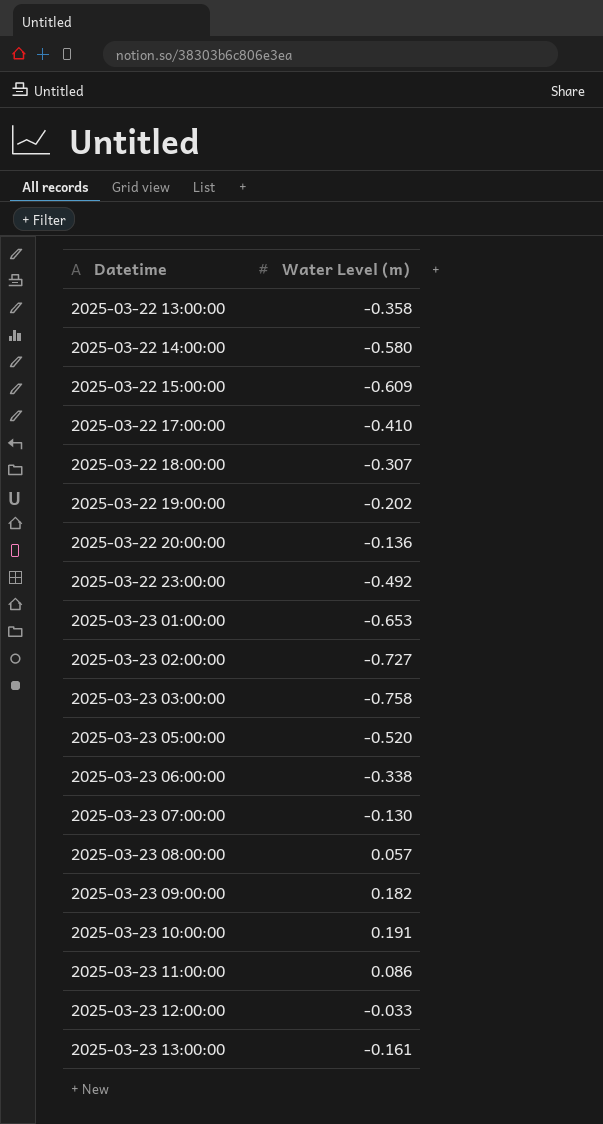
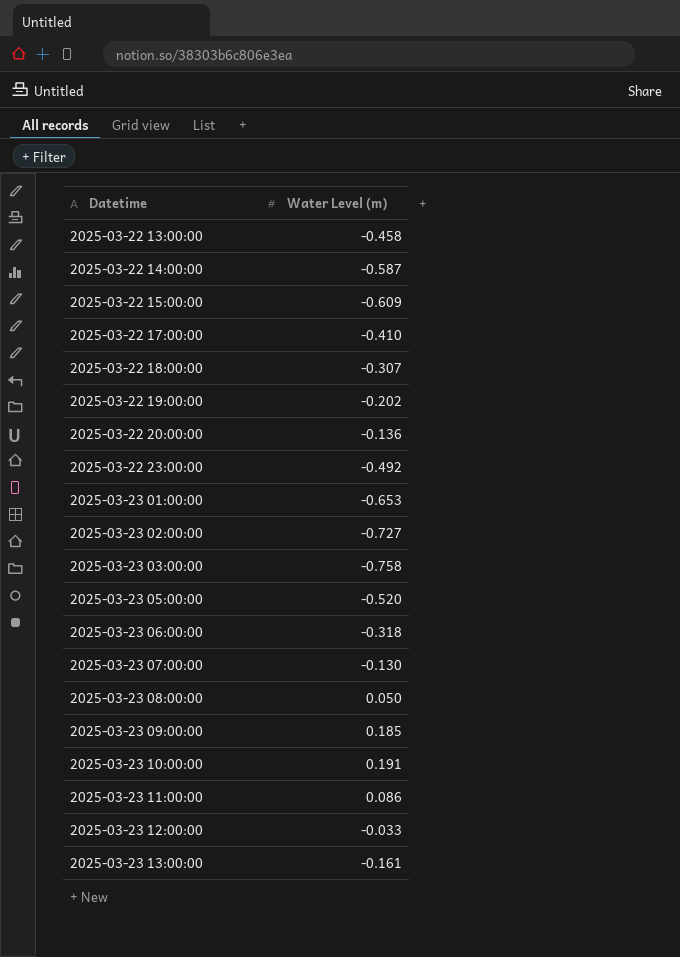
2025-03-22 13:00:00 | Water Level (m): -0.358 -> -0.458
2025-03-22 14:00:00 | Water Level (m): -0.580 -> -0.587
2025-03-23 06:00:00 | Water Level (m): -0.338 -> -0.318
2025-03-23 08:00:00 | Water Level (m): 0.057 -> 0.050
2025-03-23 09:00:00 | Water Level (m): 0.182 -> 0.185

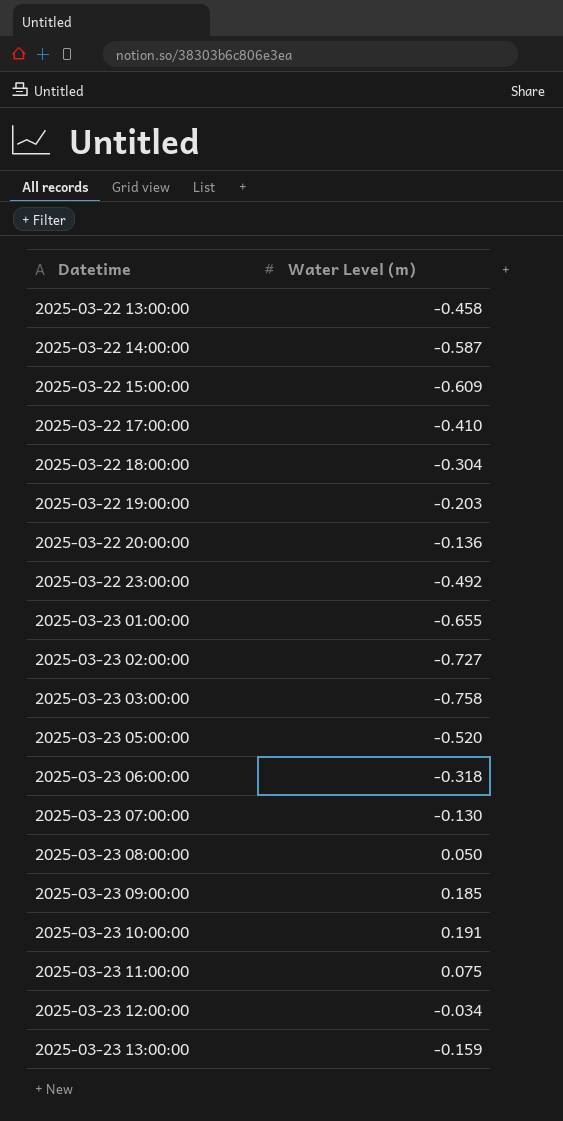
2025-03-22 18:00:00 | Water Level (m): -0.307 -> -0.304
2025-03-22 19:00:00 | Water Level (m): -0.202 -> -0.203
2025-03-23 01:00:00 | Water Level (m): -0.653 -> -0.655
2025-03-23 11:00:00 | Water Level (m): 0.086 -> 0.075
2025-03-23 12:00:00 | Water Level (m): -0.033 -> -0.034
2025-03-23 13:00:00 | Water Level (m): -0.161 -> -0.159

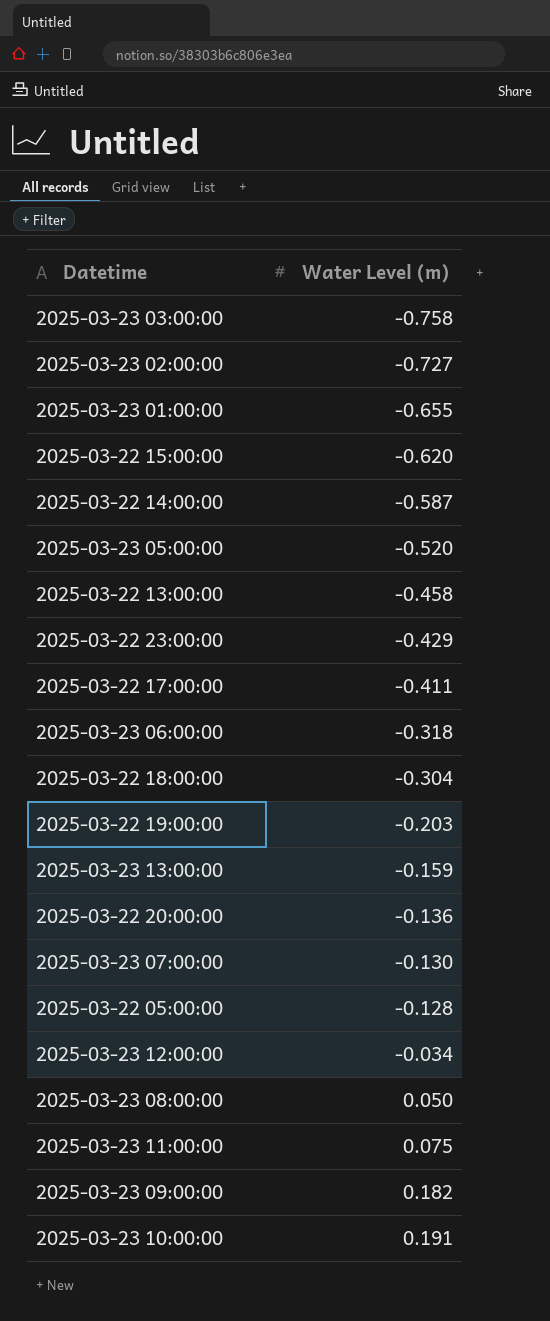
row order: Datetime ascending -> Water Level (m) ascending
2025-03-22 15:00:00 | Water Level (m): -0.609 -> -0.620
2025-03-22 23:00:00 | Water Level (m): -0.492 -> -0.429
2025-03-22 17:00:00 | Water Level (m): -0.410 -> -0.411
row 2025-03-22 05:00:00: none -> -0.128
2025-03-23 09:00:00 | Water Level (m): 0.185 -> 0.182

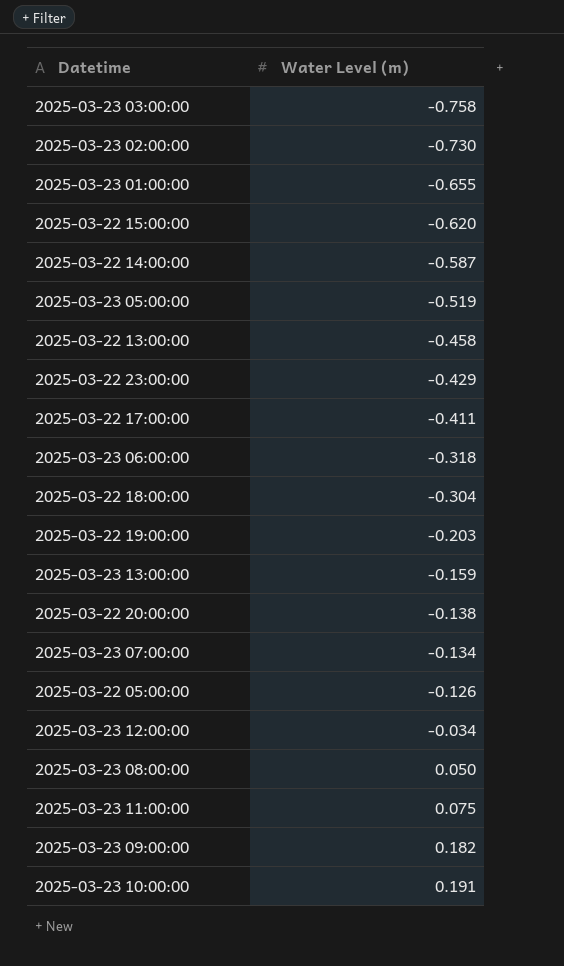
2025-03-23 02:00:00 | Water Level (m): -0.727 -> -0.730
2025-03-23 05:00:00 | Water Level (m): -0.520 -> -0.519
2025-03-22 20:00:00 | Water Level (m): -0.136 -> -0.138
2025-03-23 07:00:00 | Water Level (m): -0.130 -> -0.134
2025-03-22 05:00:00 | Water Level (m): -0.128 -> -0.126

